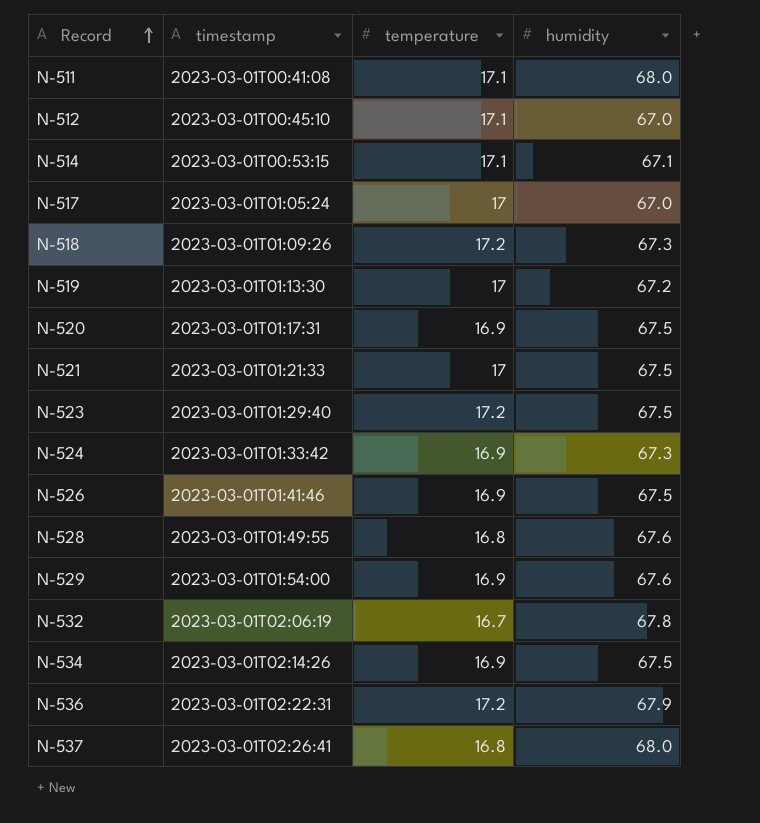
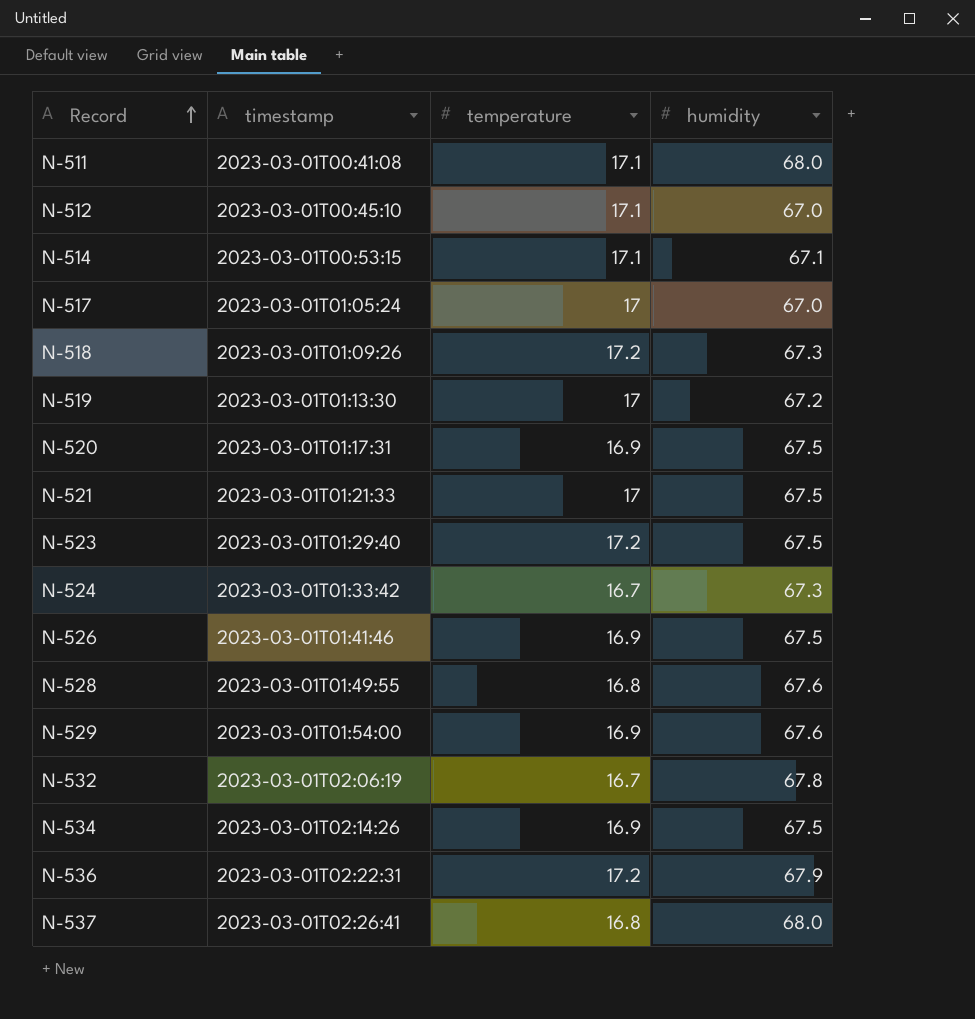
N-524 | temperature: 16.9 -> 16.7

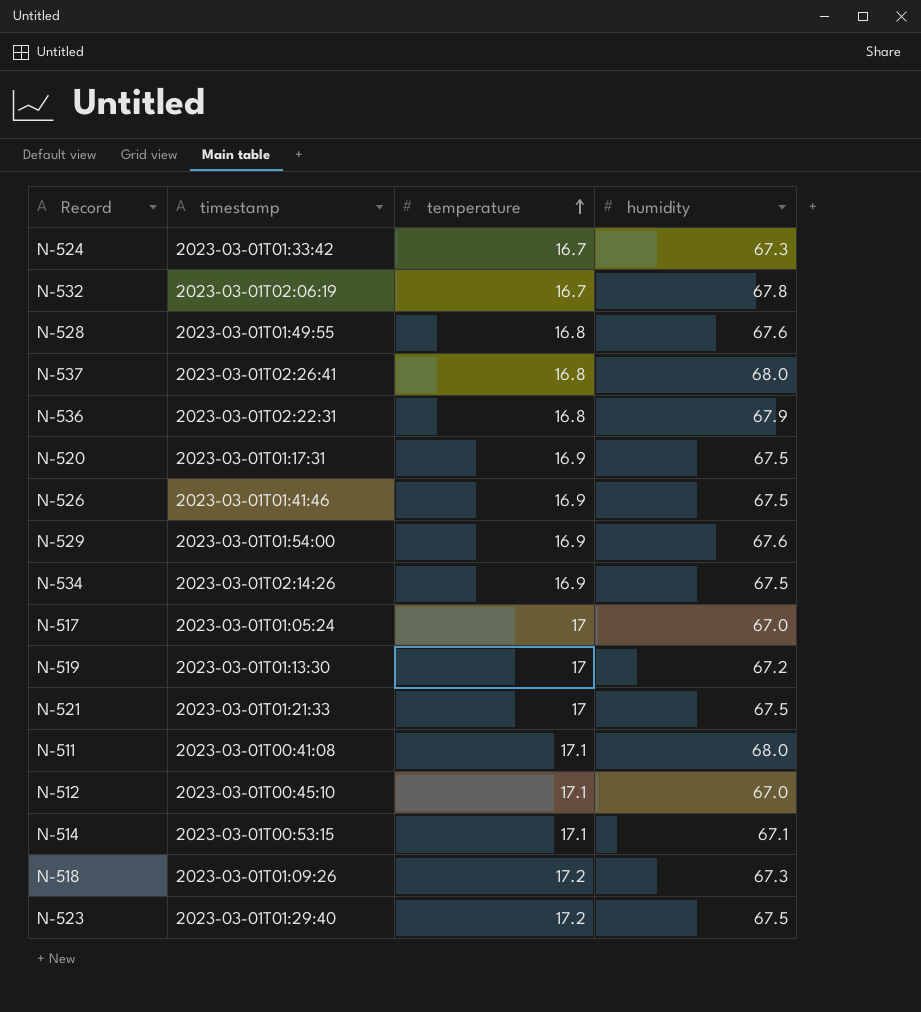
row order: Record ascending -> temperature ascending
N-536 | temperature: 17.2 -> 16.8

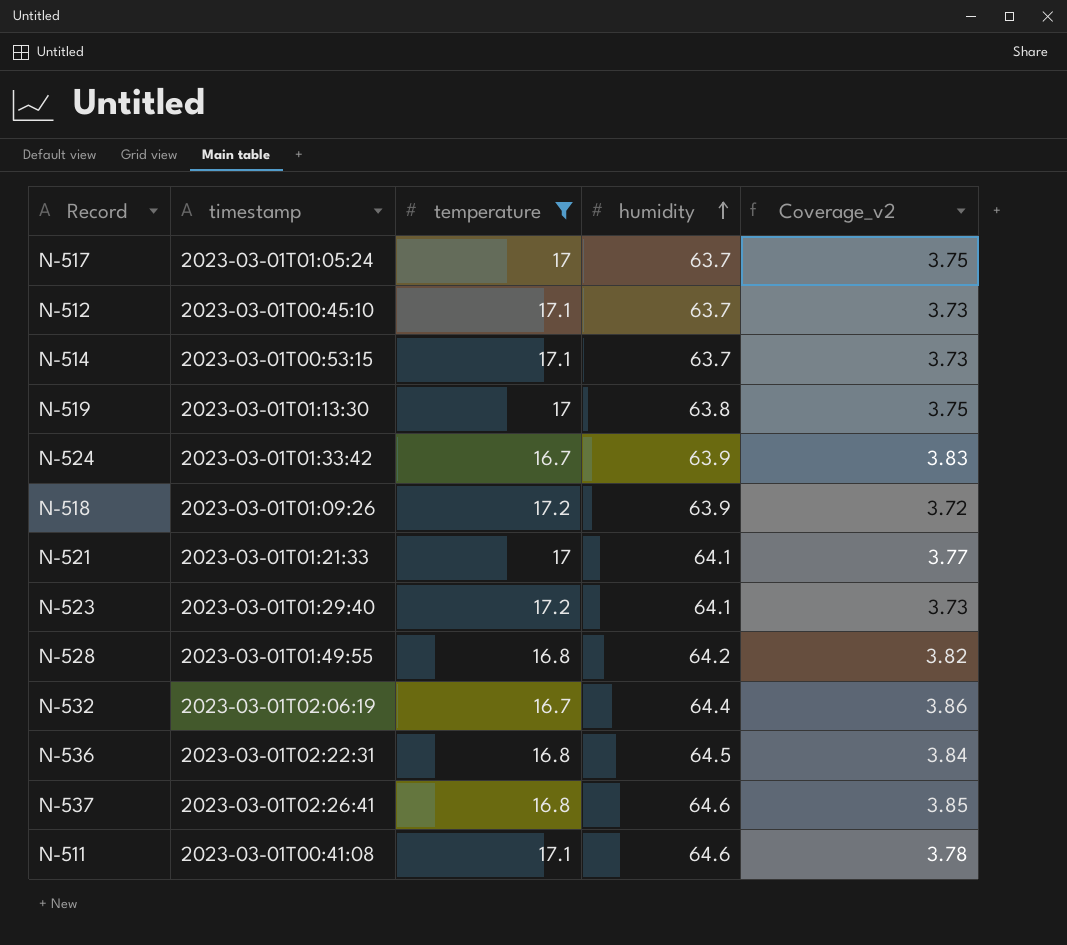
filter: none -> temperature != 16.9
row order: temperature ascending -> humidity ascending
column Coverage_v2 | formula: none -> [humidity] / [temperature]
N-517 | humidity: 67.0 -> 63.7
N-512 | humidity: 67.0 -> 63.7
N-514 | humidity: 67.1 -> 63.7
N-519 | humidity: 67.2 -> 63.8
N-524 | humidity: 67.3 -> 63.9
N-518 | humidity: 67.3 -> 63.9
N-521 | humidity: 67.5 -> 64.1
N-523 | humidity: 67.5 -> 64.1
N-528 | humidity: 67.6 -> 64.2
N-532 | humidity: 67.8 -> 64.4
N-536 | humidity: 67.9 -> 64.5
N-537 | humidity: 68.0 -> 64.6
N-511 | humidity: 68.0 -> 64.6

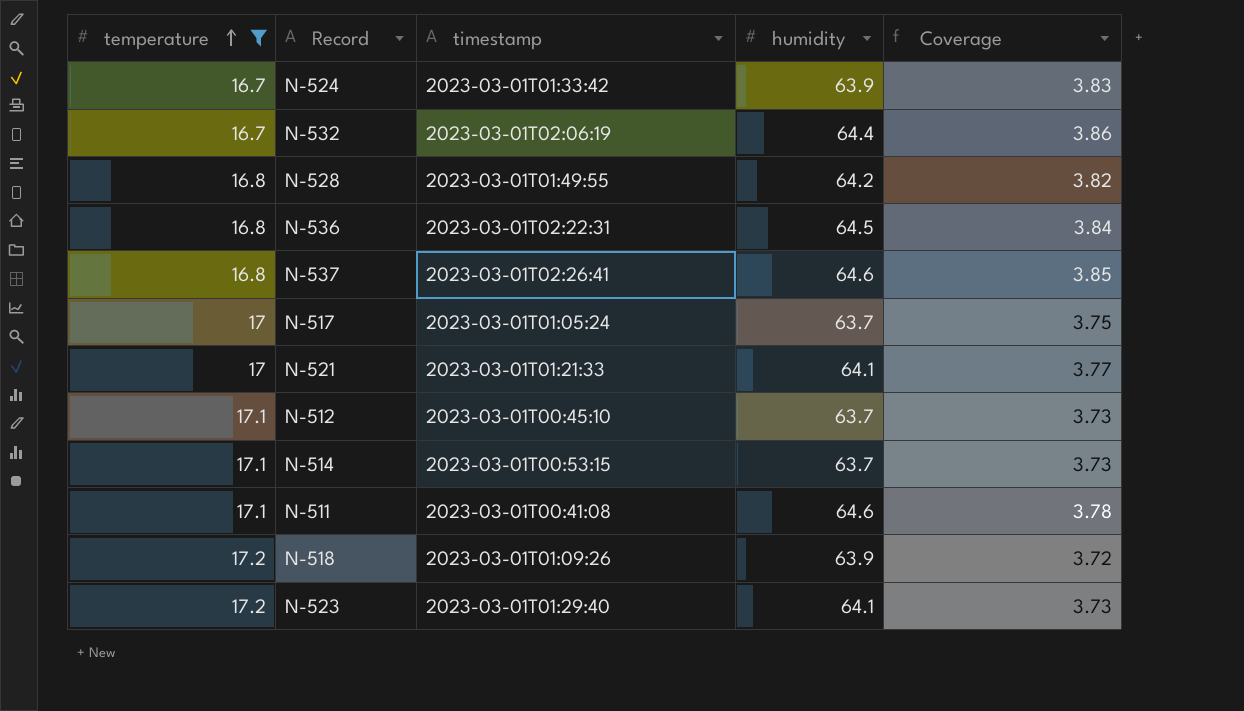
row order: humidity ascending -> temperature ascending
column temperature | position: 3 -> 1
column name: Coverage_v2 -> Coverage
row N-519: 2023-03-01T01:13:30 | 17 | 63.8 | 3.75 -> none

